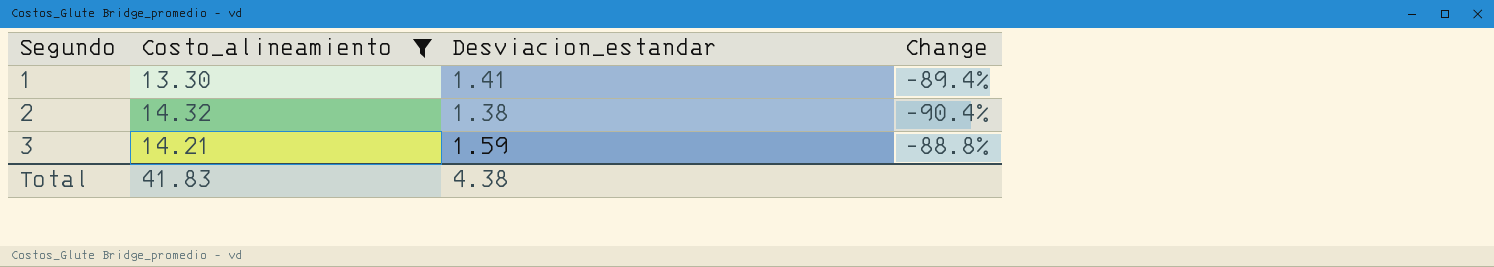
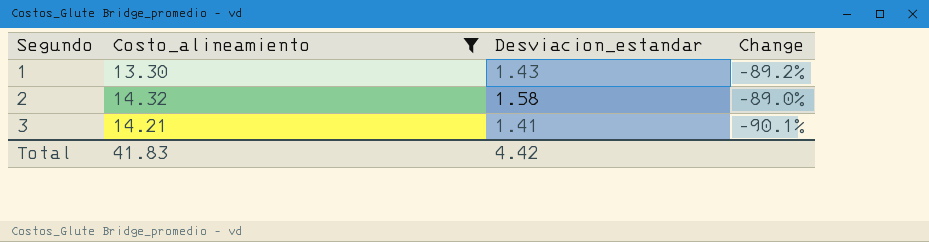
1 | Desviacion_estandar: 1.41 -> 1.43
1 | Change: -89.4% -> -89.2%
2 | Desviacion_estandar: 1.38 -> 1.58
2 | Change: -90.4% -> -89.0%
3 | Desviacion_estandar: 1.59 -> 1.41
3 | Change: -88.8% -> -90.1%
Total | Desviacion_estandar: 4.38 -> 4.42

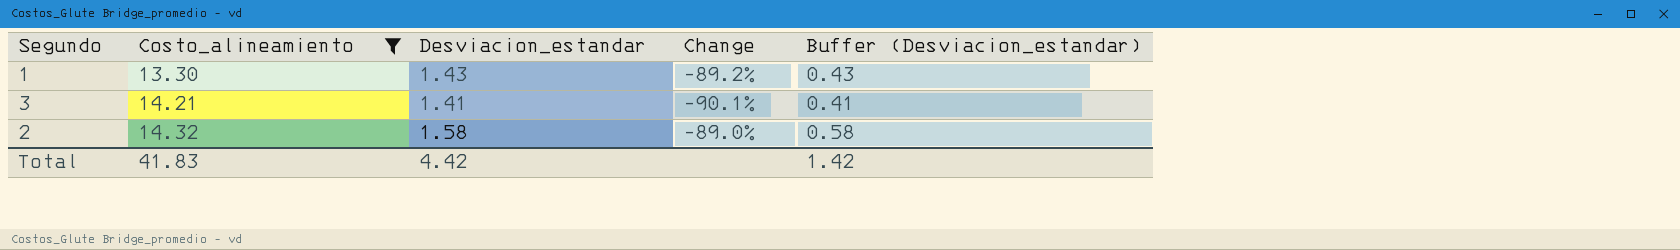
row order: Segundo ascending -> Costo_alineamiento ascending
column Buffer (Desviacion_estandar) | formula: none -> [Desviacion_estandar] - 1

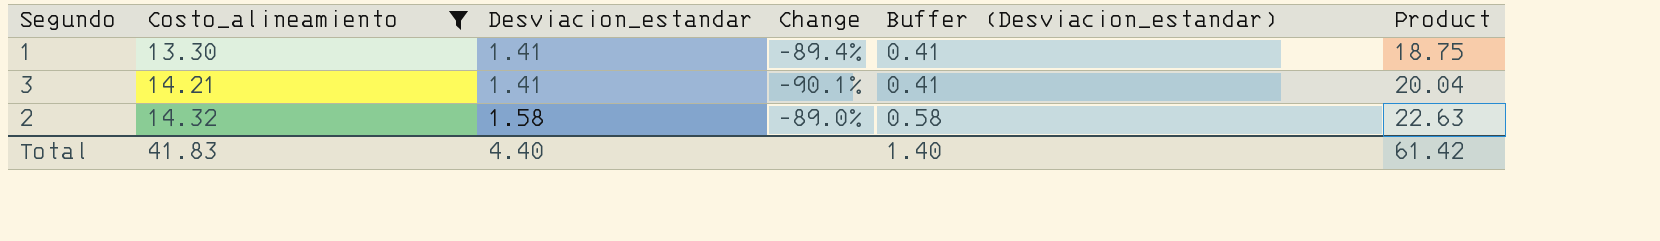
column Product | formula: none -> [Costo_alineamiento] * [Desviacion_estandar]
1 | Desviacion_estandar: 1.43 -> 1.41
1 | Change: -89.2% -> -89.4%
1 | Buffer (Desviacion_estandar): 0.43 -> 0.41
Total | Desviacion_estandar: 4.42 -> 4.40
Total | Buffer (Desviacion_estandar): 1.42 -> 1.40

